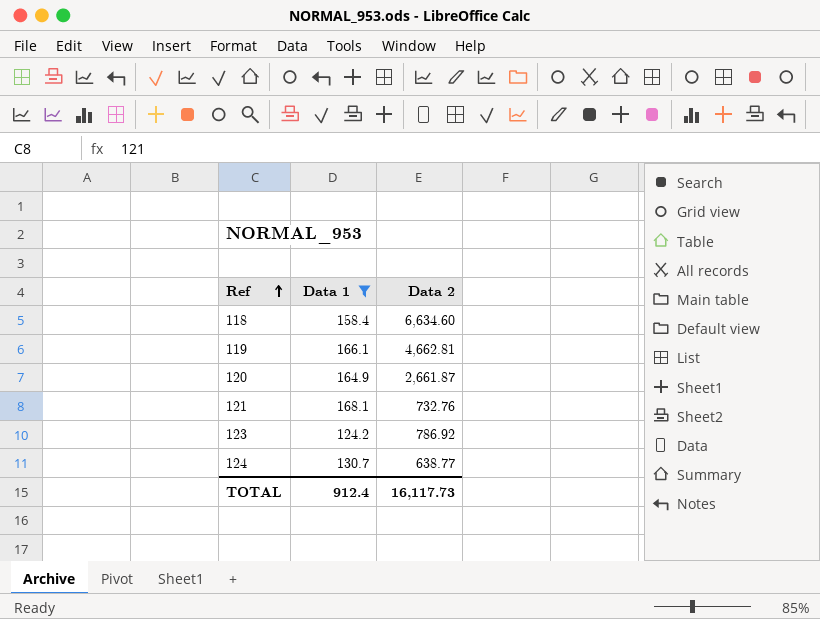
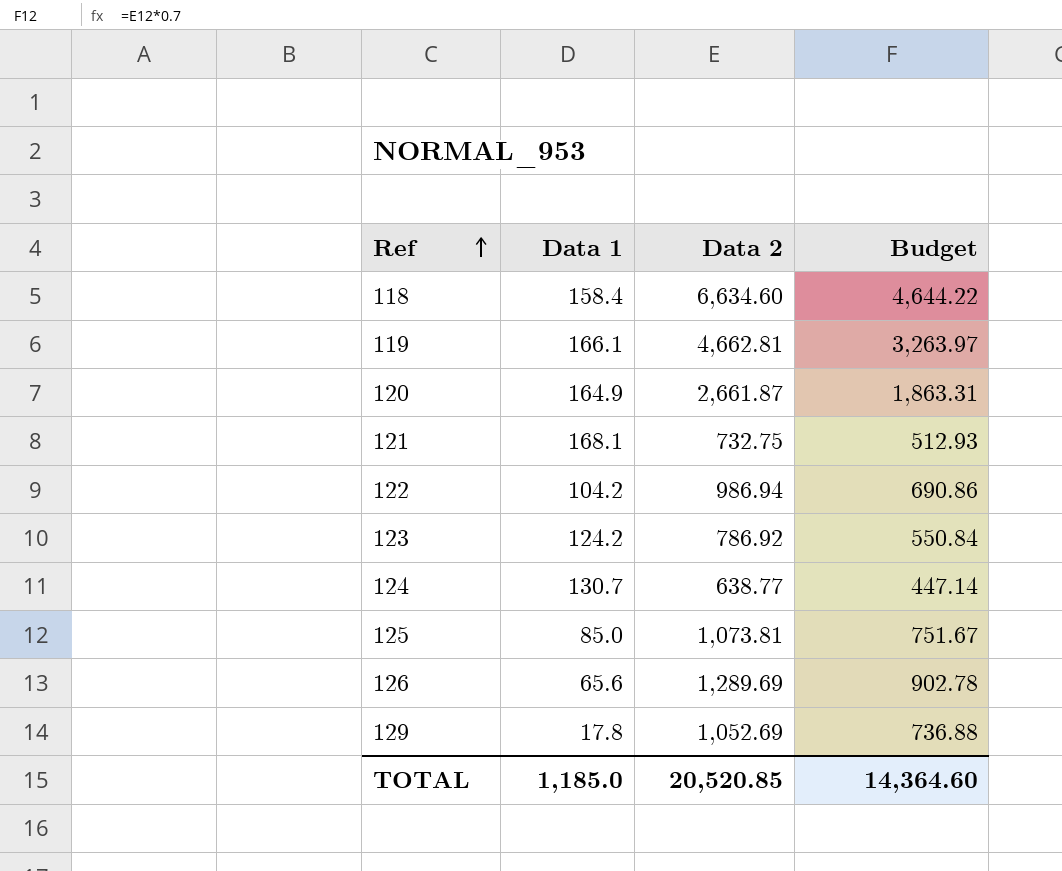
filter: Data 1 >= 124.2 -> none
column Budget | formula: none -> [Data 2] * 0.7
121 | Data 2: 732.76 -> 732.75
TOTAL | Data 1: 912.4 -> 1,185.0
TOTAL | Data 2: 16,117.73 -> 20,520.85

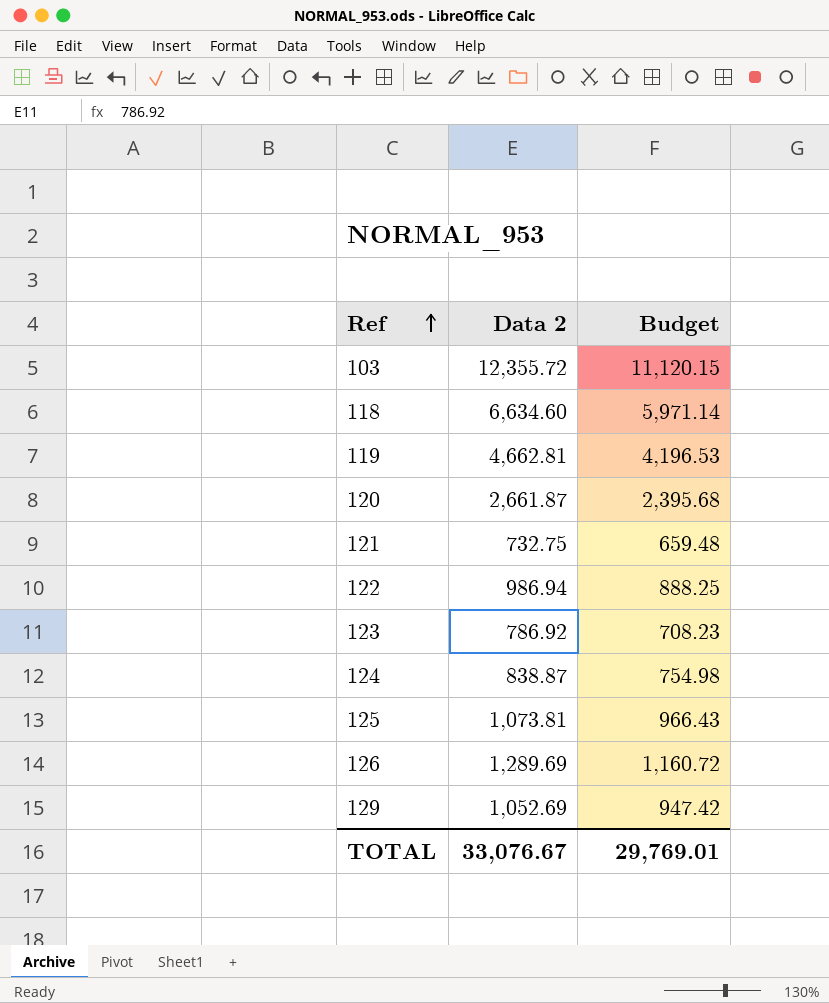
column Data 1 | position: 2 -> none
column Budget | formula: [Data 2] * 0.7 -> [Data 2] * 0.9
row 103: none -> 12,355.72 | 11,120.15
124 | Data 2: 638.77 -> 838.87
TOTAL | Data 2: 20,520.85 -> 33,076.67
TOTAL | Budget: 14,364.60 -> 29,769.01

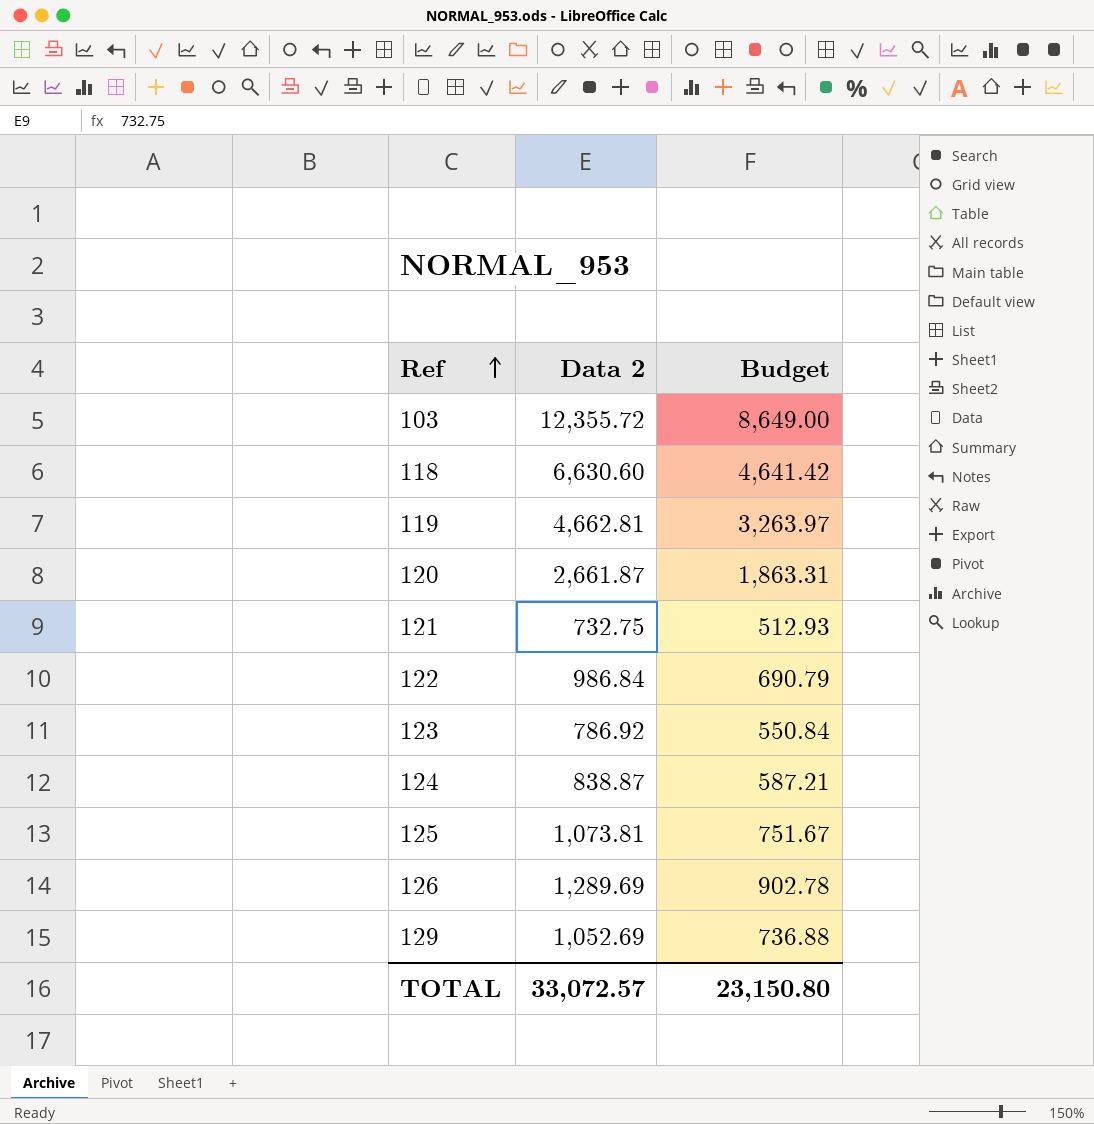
column Budget | formula: [Data 2] * 0.9 -> [Data 2] * 0.7
118 | Data 2: 6,634.60 -> 6,630.60
122 | Data 2: 986.94 -> 986.84
TOTAL | Data 2: 33,076.67 -> 33,072.57
TOTAL | Budget: 29,769.01 -> 23,150.80

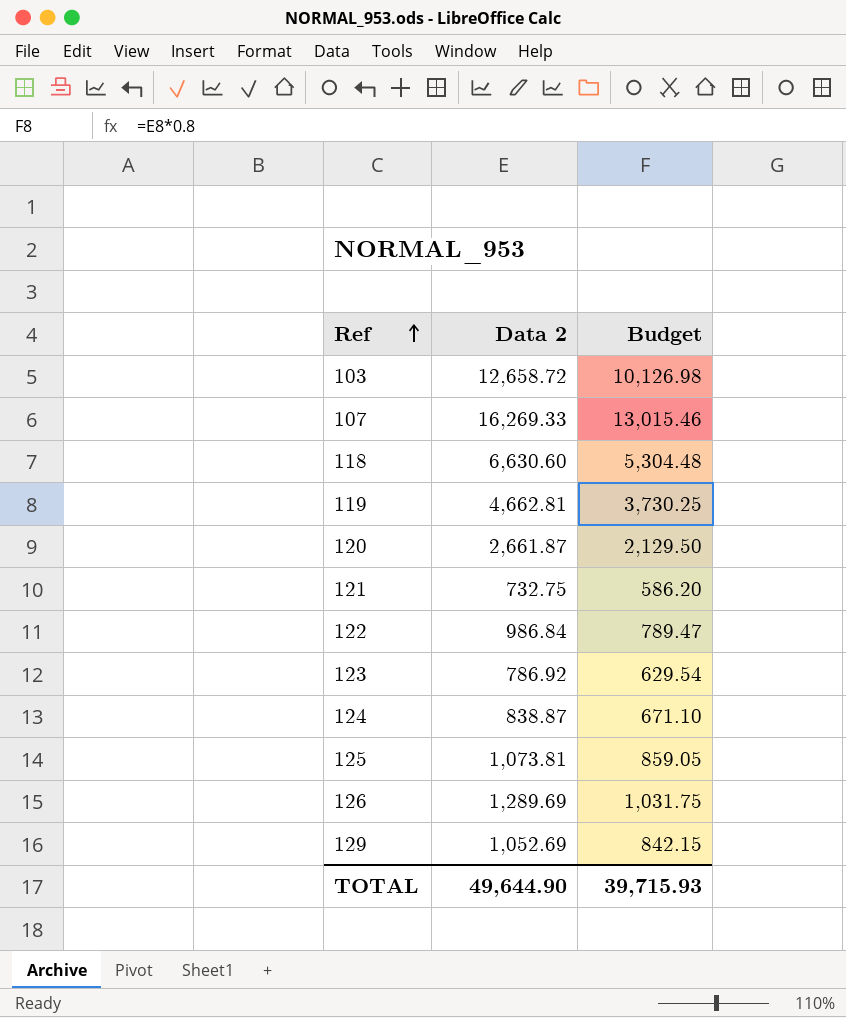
column Budget | formula: [Data 2] * 0.7 -> [Data 2] * 0.8
103 | Data 2: 12,355.72 -> 12,658.72
row 107: none -> 16,269.33 | 13,015.46
TOTAL | Data 2: 33,072.57 -> 49,644.90
TOTAL | Budget: 23,150.80 -> 39,715.93

